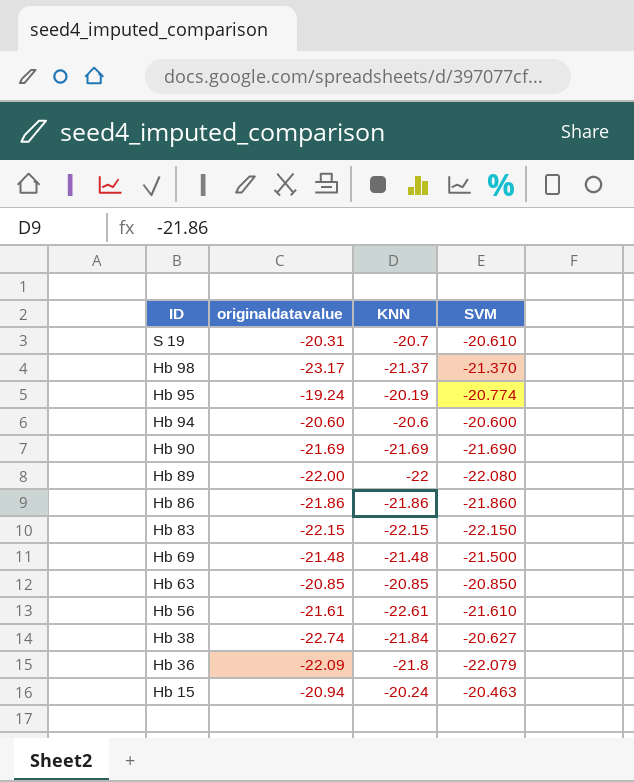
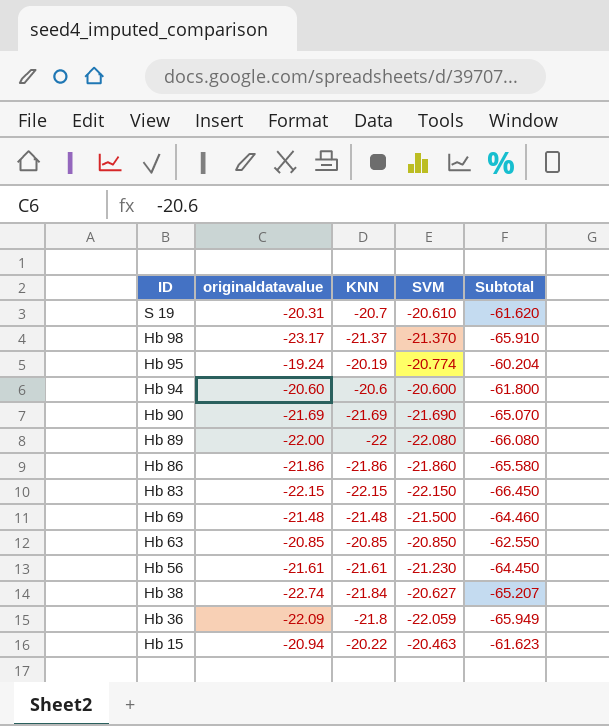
column Subtotal | formula: none -> [originaldatavalue] + [KNN] + [SVM]
Hb 56 | KNN: -22.61 -> -21.61
Hb 56 | SVM: -21.610 -> -21.230
Hb 36 | SVM: -22.079 -> -22.059
Hb 15 | KNN: -20.24 -> -20.22

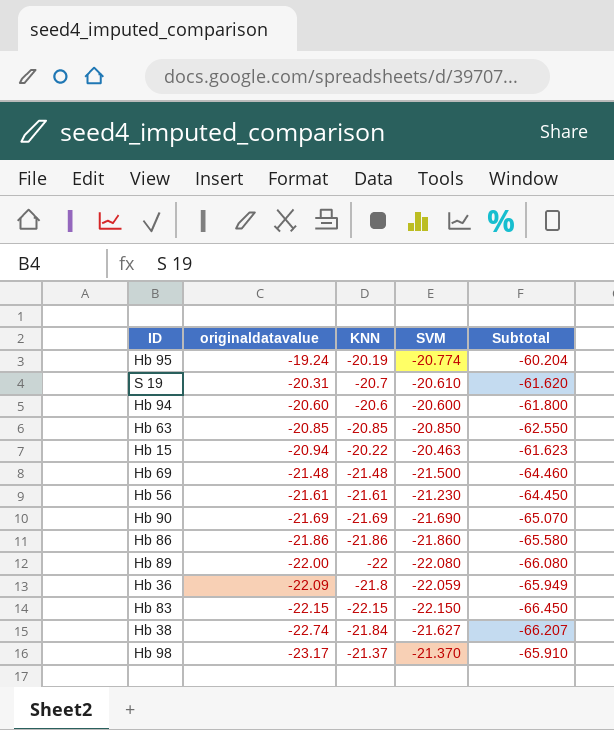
row order: ID descending -> originaldatavalue descending
Hb 38 | SVM: -20.627 -> -21.627
Hb 38 | Subtotal: -65.207 -> -66.207

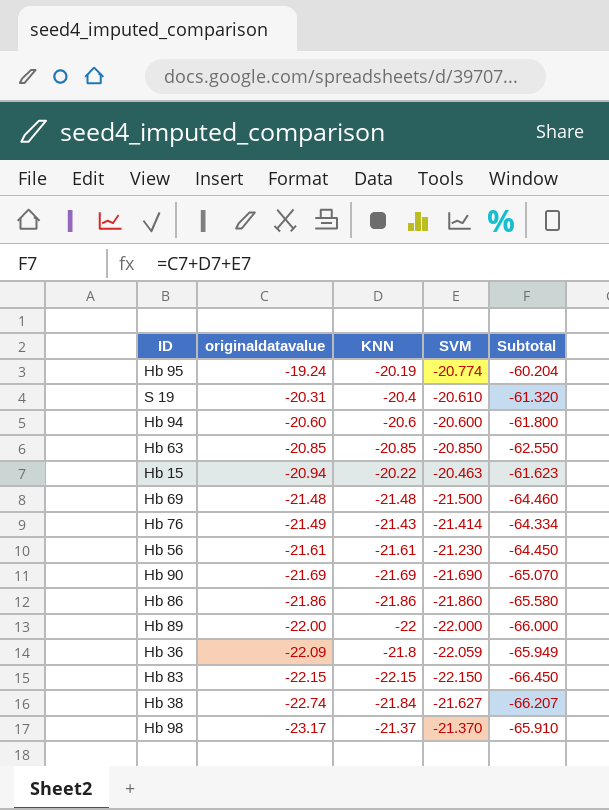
S 19 | KNN: -20.7 -> -20.4
S 19 | Subtotal: -61.620 -> -61.320
row Hb 76: none -> -21.49 | -21.43 | -21.414 | -64.334
Hb 89 | SVM: -22.080 -> -22.000
Hb 89 | Subtotal: -66.080 -> -66.000

